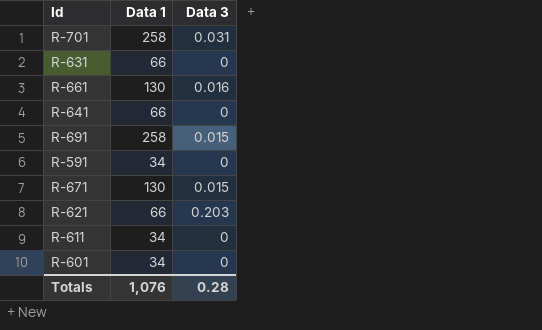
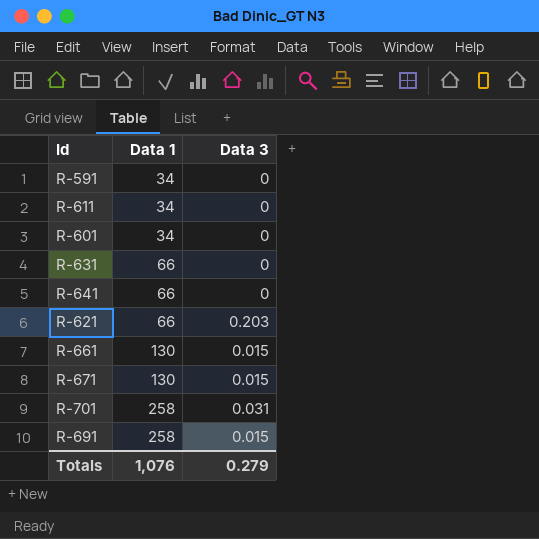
row order: none -> Data 1 ascending
R-661 | Data 3: 0.016 -> 0.015
Totals | Data 3: 0.28 -> 0.279

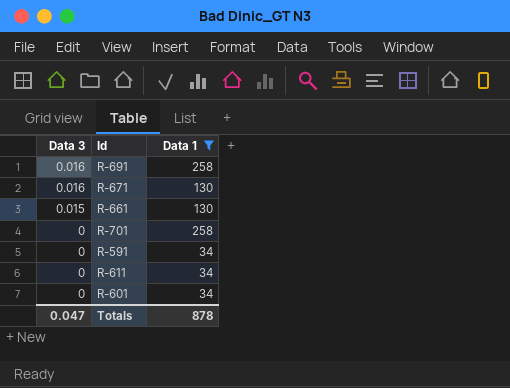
filter: none -> Data 1 != 66
row order: Data 1 ascending -> Data 3 descending
column Data 3 | position: 3 -> 1
R-691 | Data 3: 0.015 -> 0.016
R-671 | Data 3: 0.015 -> 0.016
R-701 | Data 3: 0.031 -> 0
Totals | Data 3: 0.279 -> 0.047
Totals | Data 1: 1,076 -> 878

